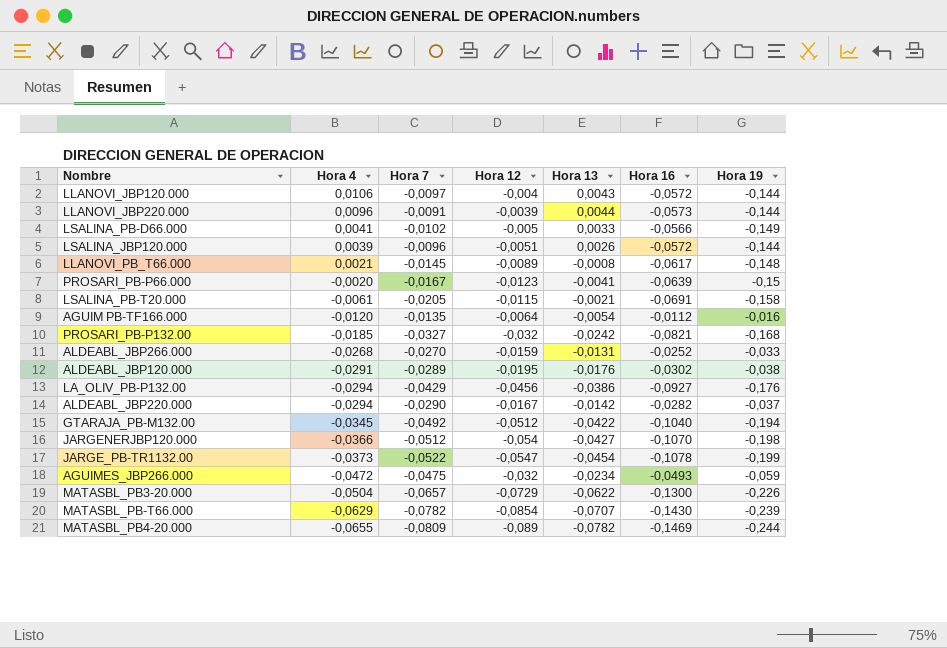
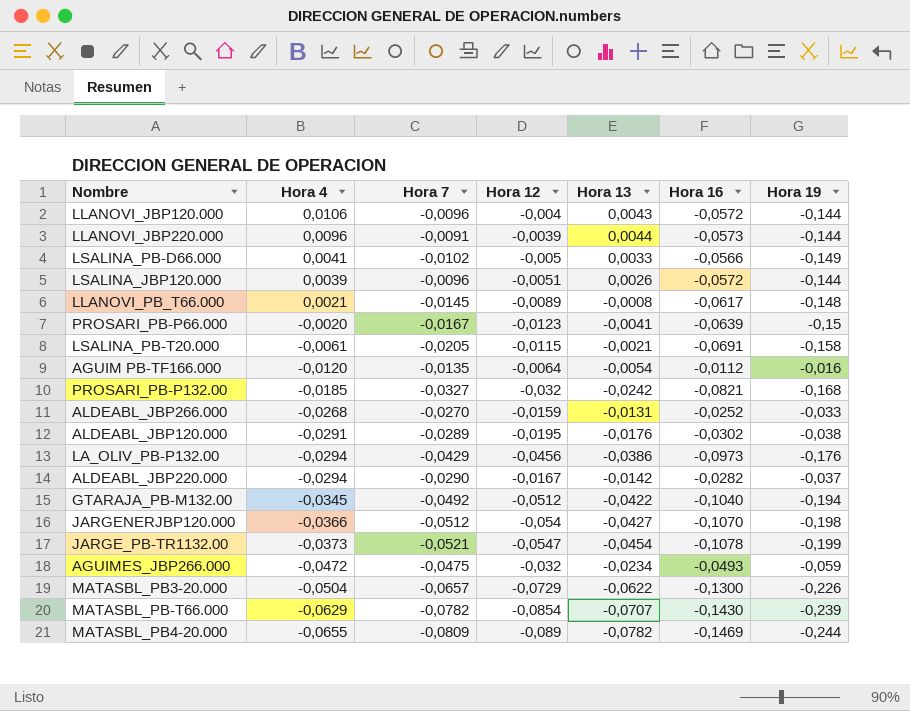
LLANOVI_JBP120.000 | Hora 7: -0,0097 -> -0,0096
LA_OLIV_PB-P132.00 | Hora 16: -0,0927 -> -0,0973
JARGE_PB-TR1132.00 | Hora 7: -0,0522 -> -0,0521

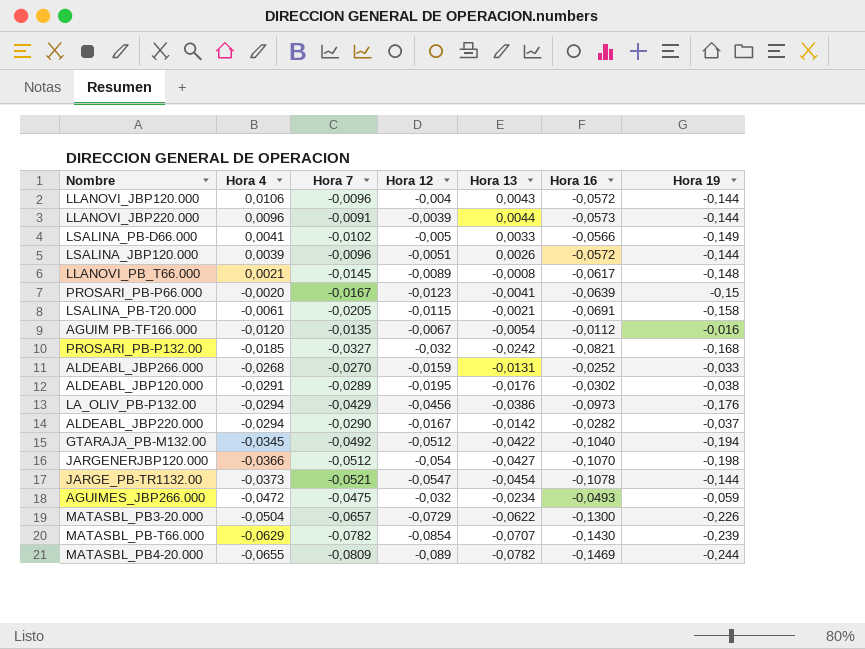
AGUIM PB-TF166.000 | Hora 12: -0,0064 -> -0,0067
JARGE_PB-TR1132.00 | Hora 19: -0,199 -> -0,144

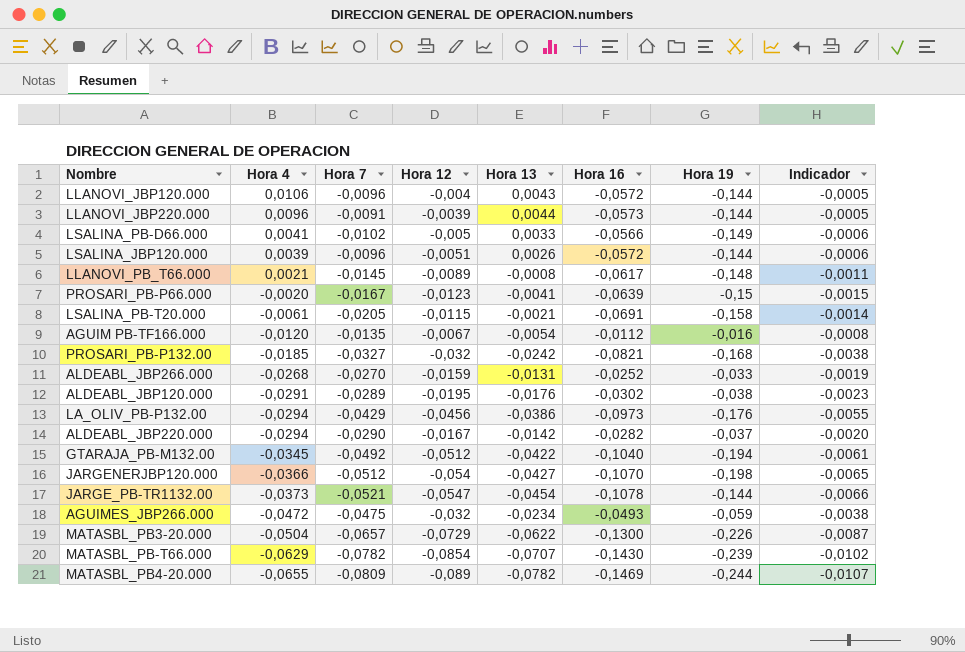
column Indicador | formula: none -> [Hora 12] * 0,12

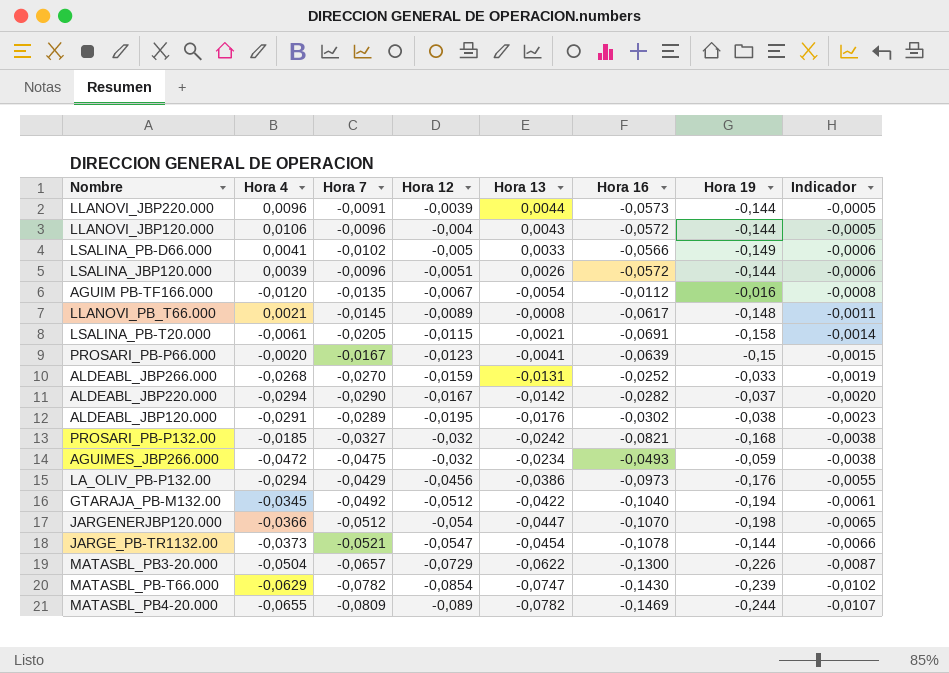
row order: Hora 4 descending -> Hora 12 descending
JARGENERJBP120.000 | Hora 13: -0,0427 -> -0,0447
MATASBL_PB-T66.000 | Hora 13: -0,0707 -> -0,0747

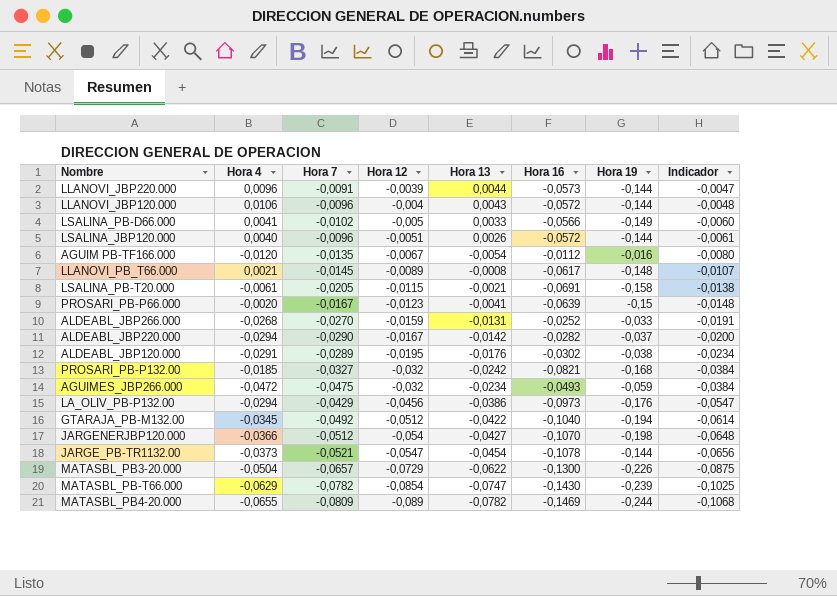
column Indicador | formula: [Hora 12] * 0,12 -> [Hora 12] * 1,2
LSALINA_JBP120.000 | Hora 4: 0,0039 -> 0,0040
JARGENERJBP120.000 | Hora 13: -0,0447 -> -0,0427

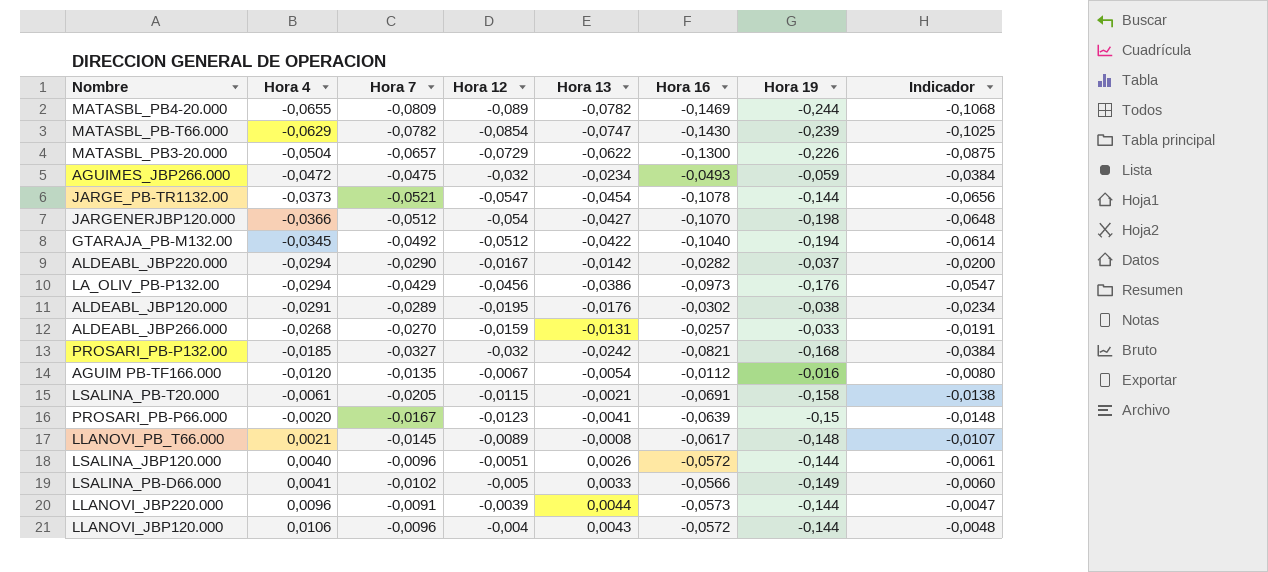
row order: Hora 12 descending -> Hora 4 ascending
ALDEABL_JBP266.000 | Hora 16: -0,0252 -> -0,0257

